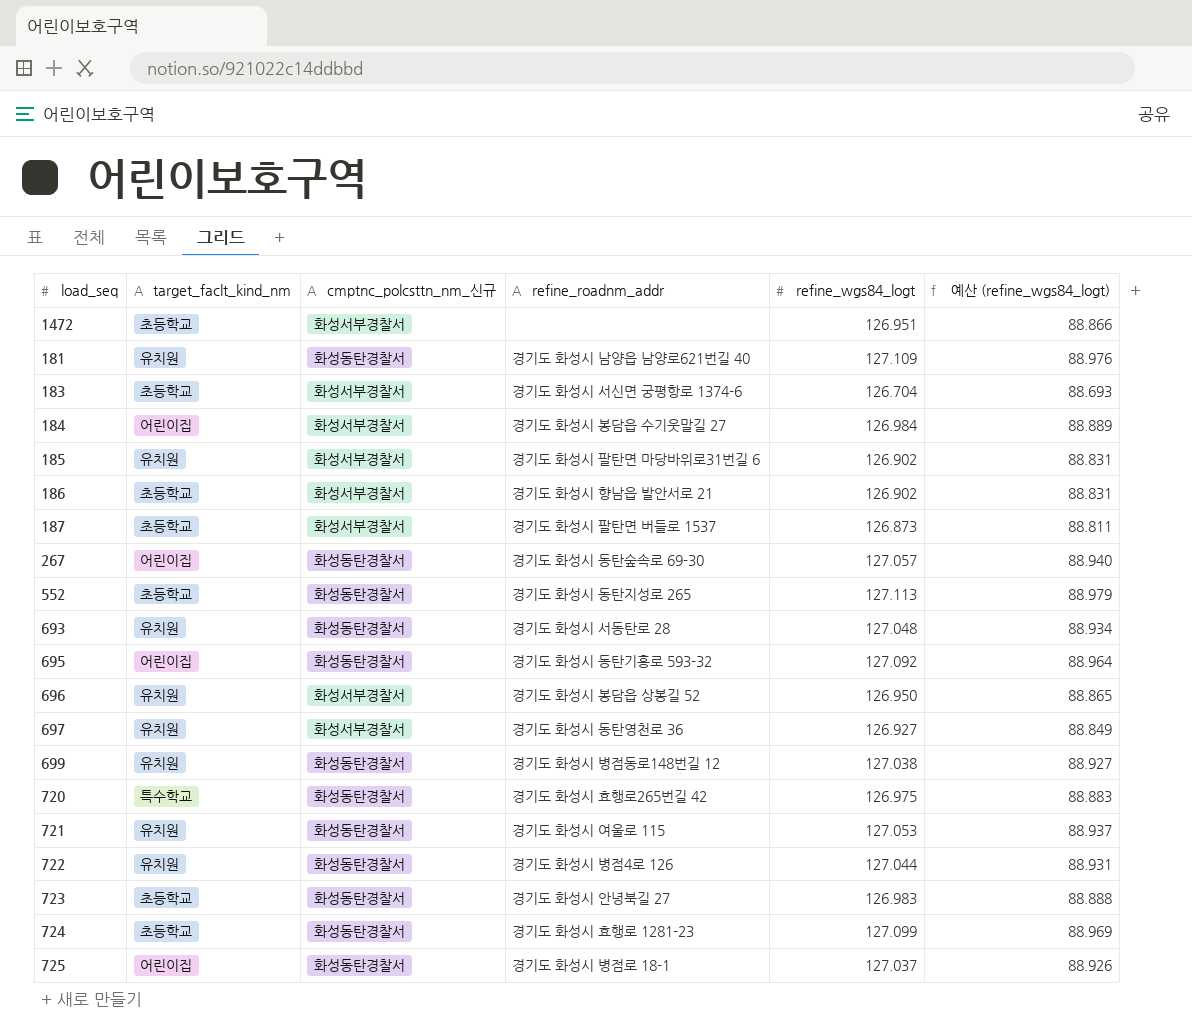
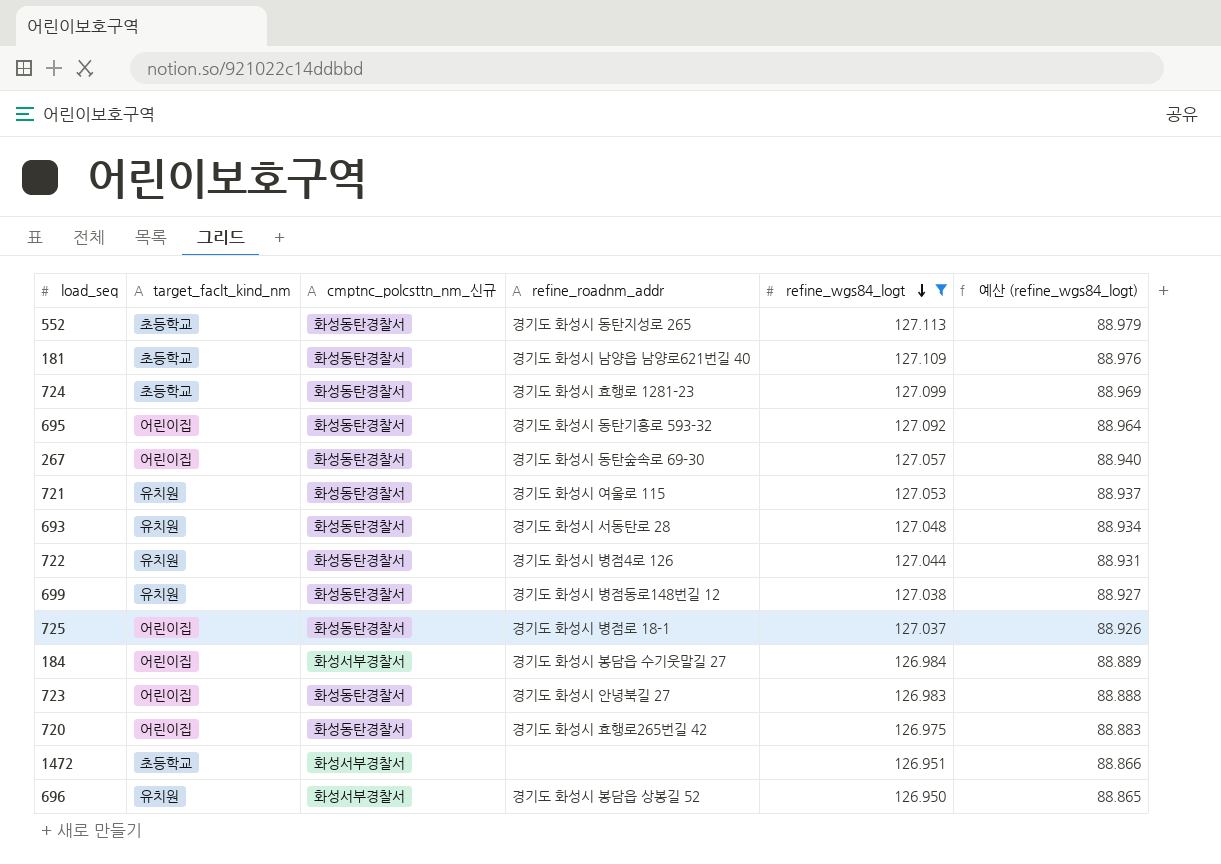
filter: none -> refine_wgs84_logt >= 126.950
row order: none -> refine_wgs84_logt descending
181 | target_faclt_kind_nm: 유치원 -> 초등학교
723 | target_faclt_kind_nm: 초등학교 -> 어린이집
720 | target_faclt_kind_nm: 특수학교 -> 어린이집

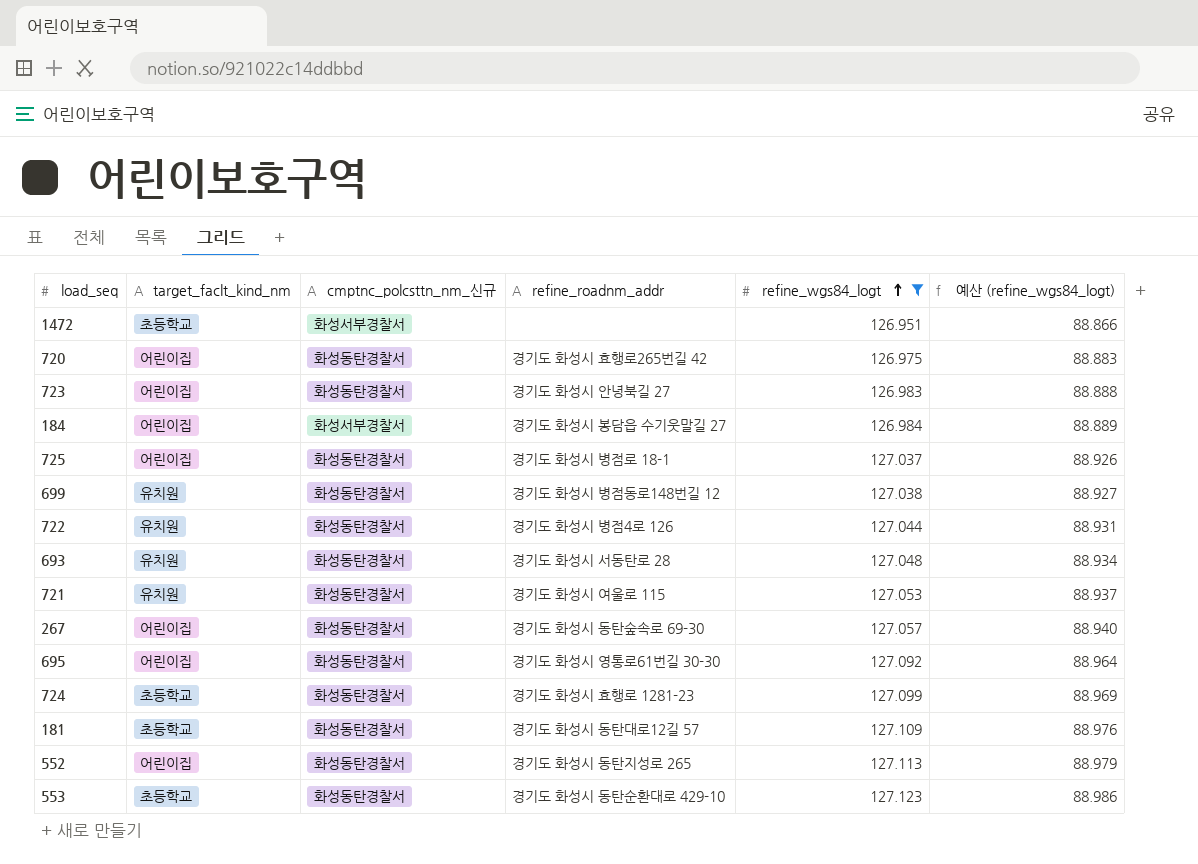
row order: refine_wgs84_logt descending -> refine_wgs84_logt ascending
row 696: 유치원 | 화성서부경찰서 | 경기도 화성시 봉담읍 상봉길 52 | 126.950 | 88.865 -> none
695 | refine_roadnm_addr: 경기도 화성시 동탄기흥로 593-32 -> 경기도 화성시 영통로61번길 30-30
181 | refine_roadnm_addr: 경기도 화성시 남양읍 남양로621번길 40 -> 경기도 화성시 동탄대로12길 57
552 | target_faclt_kind_nm: 초등학교 -> 어린이집
row 553: none -> 초등학교 | 화성동탄경찰서 | 경기도 화성시 동탄순환대로 429-10 | 127.123 | 88.986

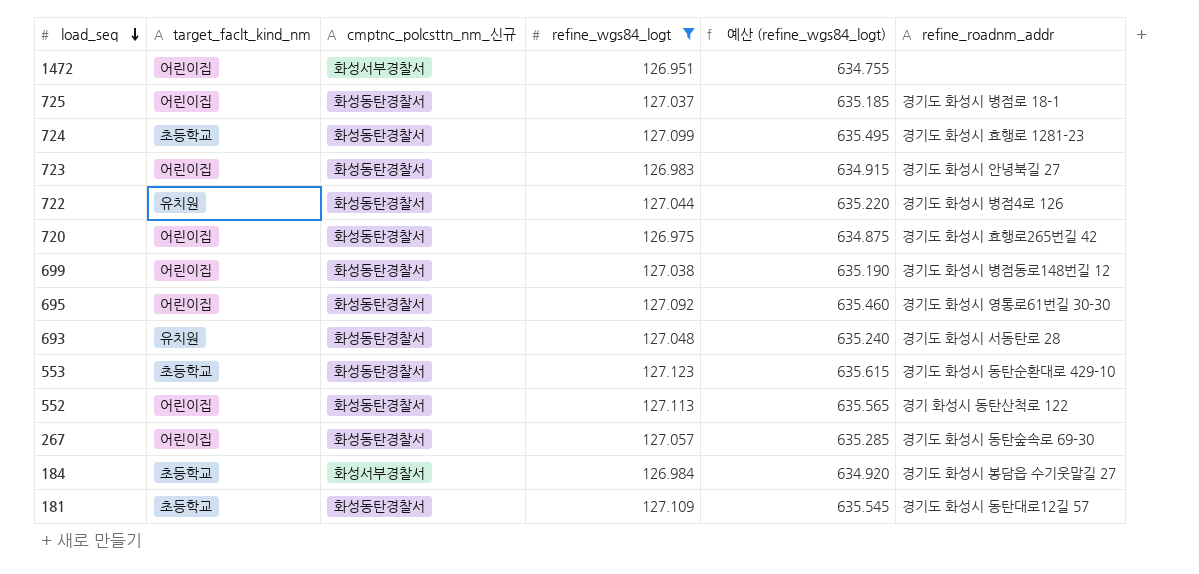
row order: refine_wgs84_logt ascending -> load_seq descending
column 예산 (refine_wgs84_logt) | formula: [refine_wgs84_logt] * 0.7 -> [refine_wgs84_logt] * 5
column refine_roadnm_addr | position: 4 -> 6
row 721: 유치원 | 화성동탄경찰서 | 경기도 화성시 여울로 115 | 127.053 | 88.937 -> none
1472 | target_faclt_kind_nm: 초등학교 -> 어린이집
699 | target_faclt_kind_nm: 유치원 -> 어린이집
552 | refine_roadnm_addr: 경기도 화성시 동탄지성로 265 -> 경기 화성시 동탄산척로 122
184 | target_faclt_kind_nm: 어린이집 -> 초등학교

